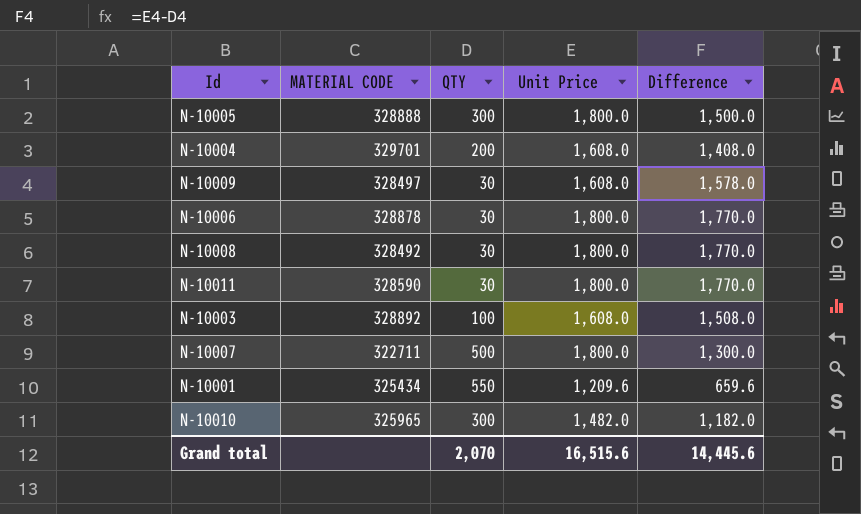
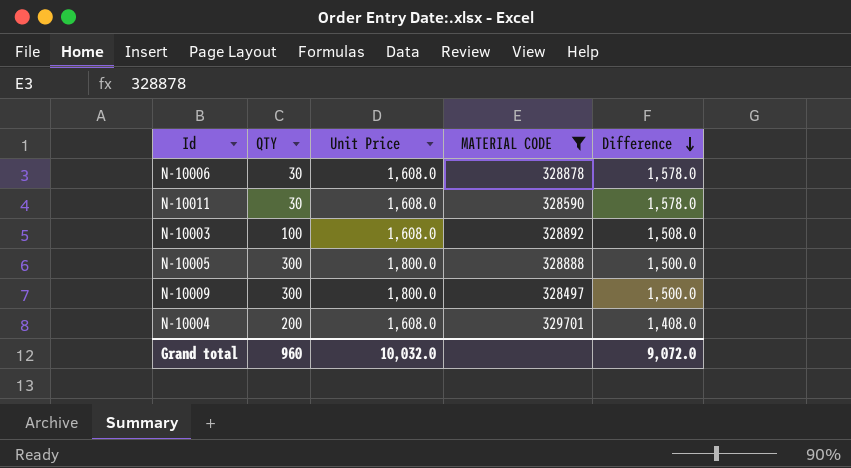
filter: none -> MATERIAL CODE >= 328497
row order: none -> Difference descending
column MATERIAL CODE | position: 2 -> 4
N-10006 | Unit Price: 1,800.0 -> 1,608.0
N-10006 | Difference: 1,770.0 -> 1,578.0
N-10011 | Unit Price: 1,800.0 -> 1,608.0
N-10011 | Difference: 1,770.0 -> 1,578.0
N-10009 | QTY: 30 -> 300
N-10009 | Unit Price: 1,608.0 -> 1,800.0
N-10009 | Difference: 1,578.0 -> 1,500.0
Grand total | QTY: 2,070 -> 960
Grand total | Unit Price: 16,515.6 -> 10,032.0
Grand total | Difference: 14,445.6 -> 9,072.0

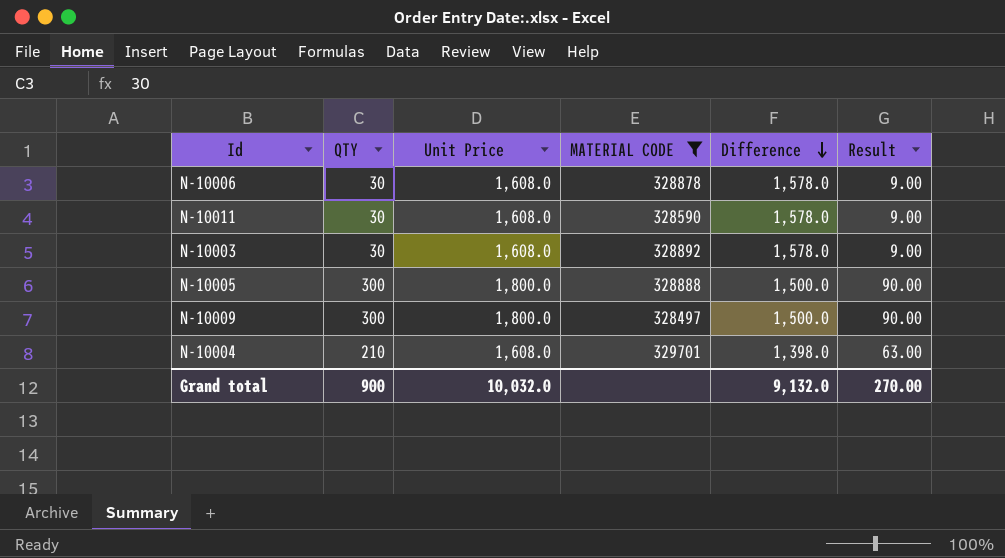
column Result | formula: none -> [QTY] * 0.3
N-10003 | QTY: 100 -> 30
N-10003 | Difference: 1,508.0 -> 1,578.0
N-10004 | QTY: 200 -> 210
N-10004 | Difference: 1,408.0 -> 1,398.0
Grand total | QTY: 960 -> 900
Grand total | Difference: 9,072.0 -> 9,132.0

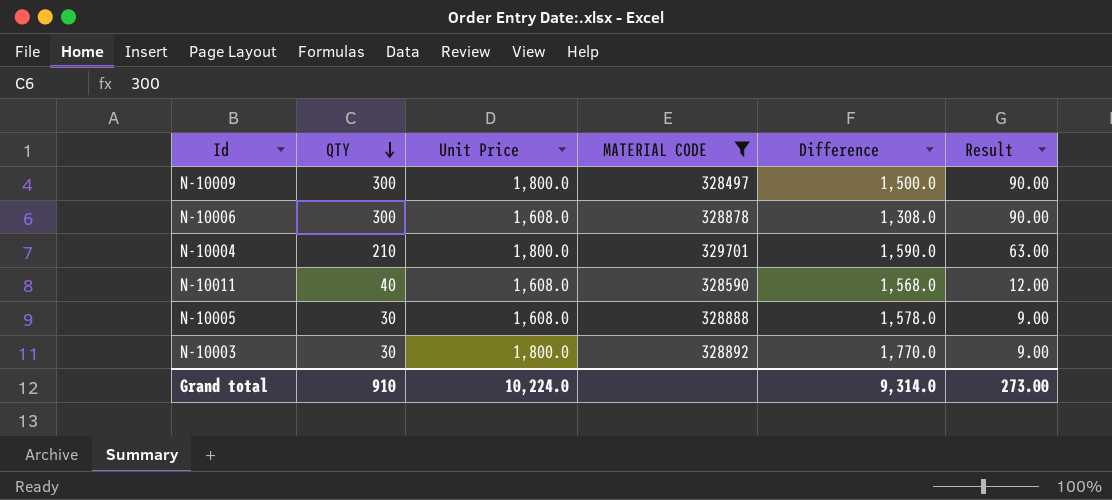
row order: Difference descending -> QTY descending
N-10006 | QTY: 30 -> 300
N-10006 | Difference: 1,578.0 -> 1,308.0
N-10006 | Result: 9.00 -> 90.00
N-10004 | Unit Price: 1,608.0 -> 1,800.0
N-10004 | Difference: 1,398.0 -> 1,590.0
N-10011 | QTY: 30 -> 40
N-10011 | Difference: 1,578.0 -> 1,568.0
N-10011 | Result: 9.00 -> 12.00
N-10005 | QTY: 300 -> 30
N-10005 | Unit Price: 1,800.0 -> 1,608.0
N-10005 | Difference: 1,500.0 -> 1,578.0
N-10005 | Result: 90.00 -> 9.00
N-10003 | Unit Price: 1,608.0 -> 1,800.0
N-10003 | Difference: 1,578.0 -> 1,770.0
Grand total | QTY: 900 -> 910
Grand total | Unit Price: 10,032.0 -> 10,224.0
Grand total | Difference: 9,132.0 -> 9,314.0
Grand total | Result: 270.00 -> 273.00

